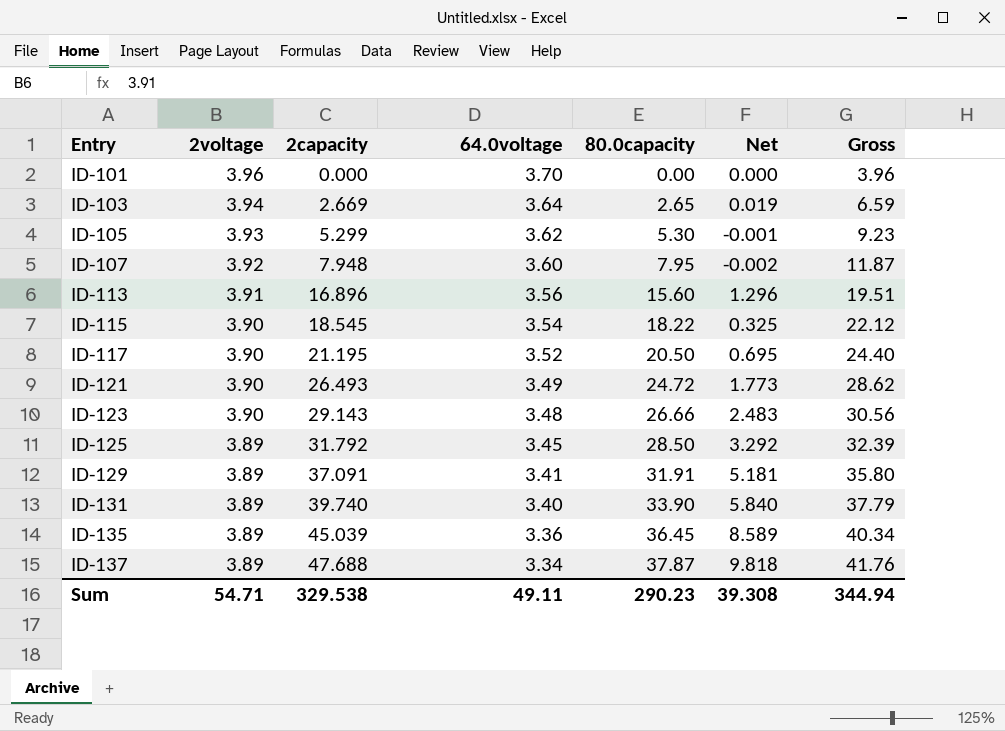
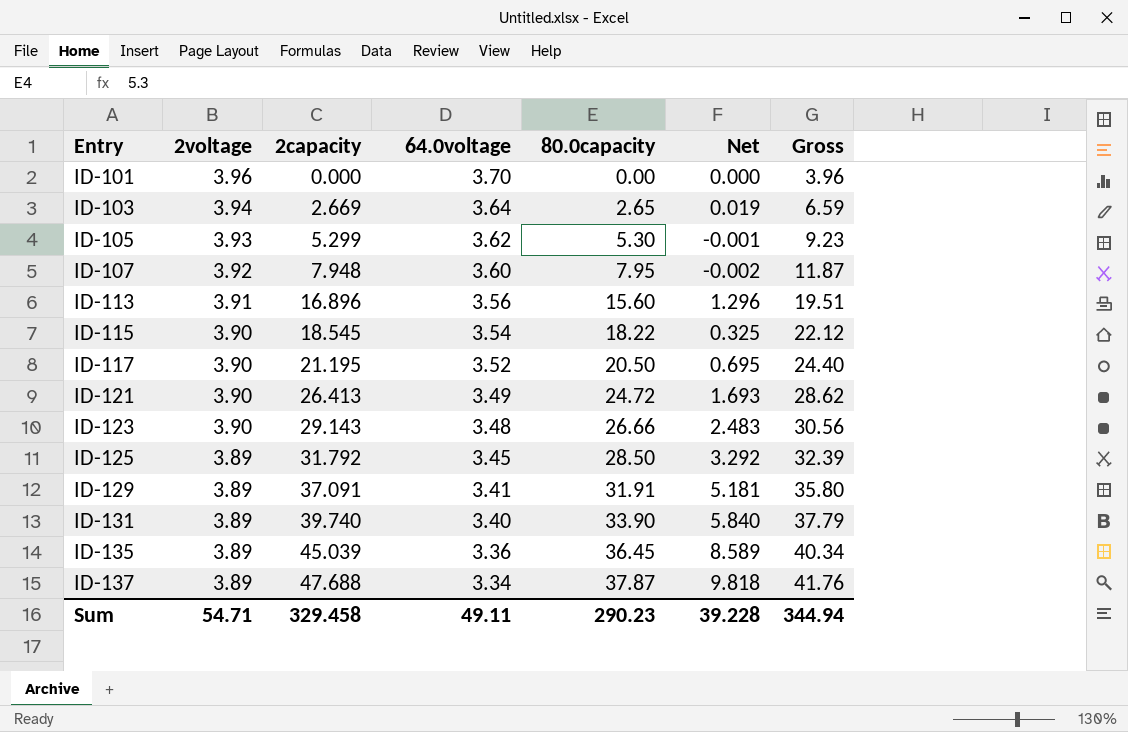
ID-121 | 2capacity: 26.493 -> 26.413
ID-121 | Net: 1.773 -> 1.693
Sum | 2capacity: 329.538 -> 329.458
Sum | Net: 39.308 -> 39.228

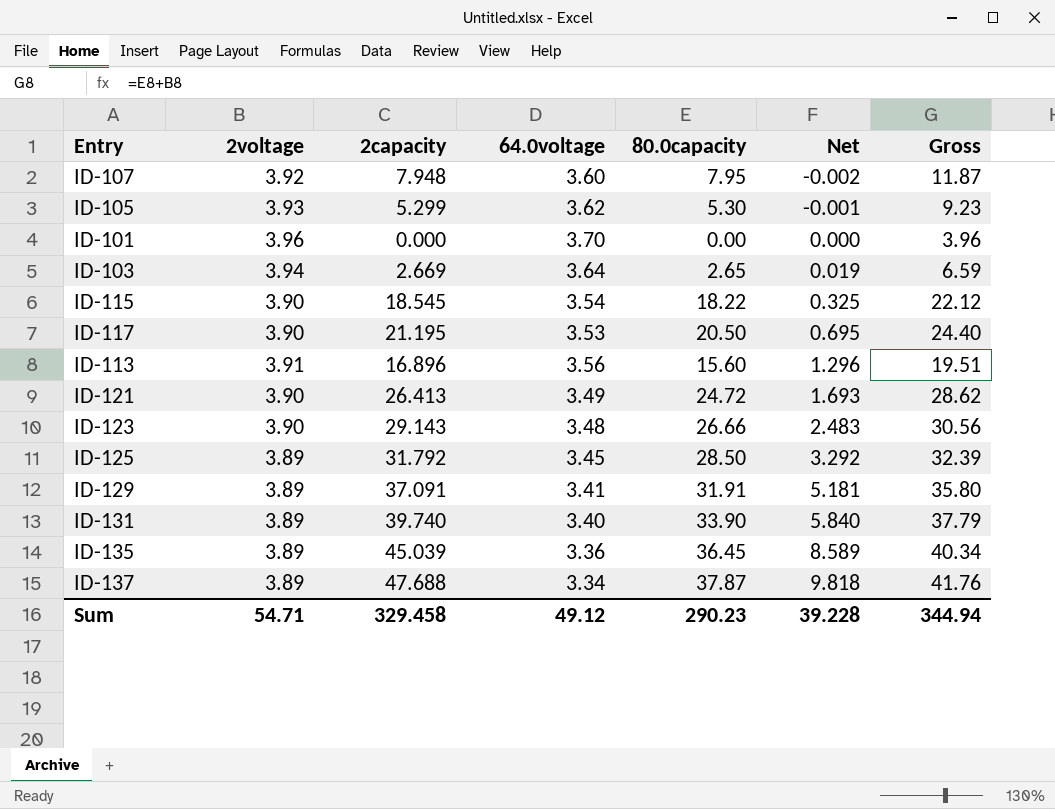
row order: Entry ascending -> Net ascending
ID-117 | 64.0voltage: 3.52 -> 3.53
Sum | 64.0voltage: 49.11 -> 49.12

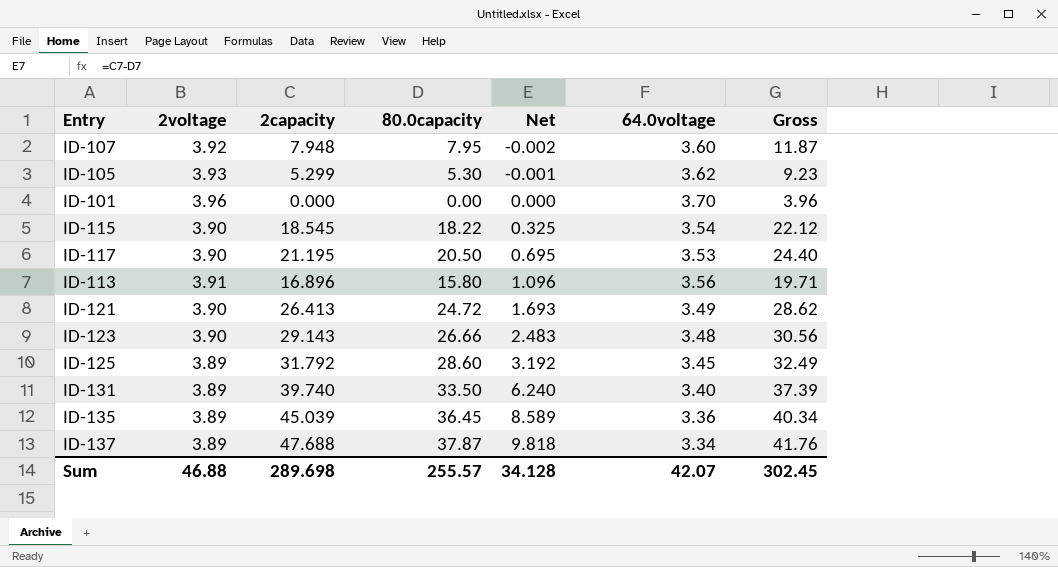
column 64.0voltage | position: 4 -> 6
row ID-103: 3.94 | 2.669 | 3.64 | 2.65 | 0.019 | 6.59 -> none
row ID-129: 3.89 | 37.091 | 3.41 | 31.91 | 5.181 | 35.80 -> none
ID-113 | 80.0capacity: 15.60 -> 15.80
ID-113 | Net: 1.296 -> 1.096
ID-113 | Gross: 19.51 -> 19.71
ID-125 | 80.0capacity: 28.50 -> 28.60
ID-125 | Net: 3.292 -> 3.192
ID-125 | Gross: 32.39 -> 32.49
ID-131 | 80.0capacity: 33.90 -> 33.50
ID-131 | Net: 5.840 -> 6.240
ID-131 | Gross: 37.79 -> 37.39
Sum | 2voltage: 54.71 -> 46.88
Sum | 2capacity: 329.458 -> 289.698
Sum | 80.0capacity: 290.23 -> 255.57
Sum | Net: 39.228 -> 34.128
Sum | 64.0voltage: 49.12 -> 42.07
Sum | Gross: 344.94 -> 302.45

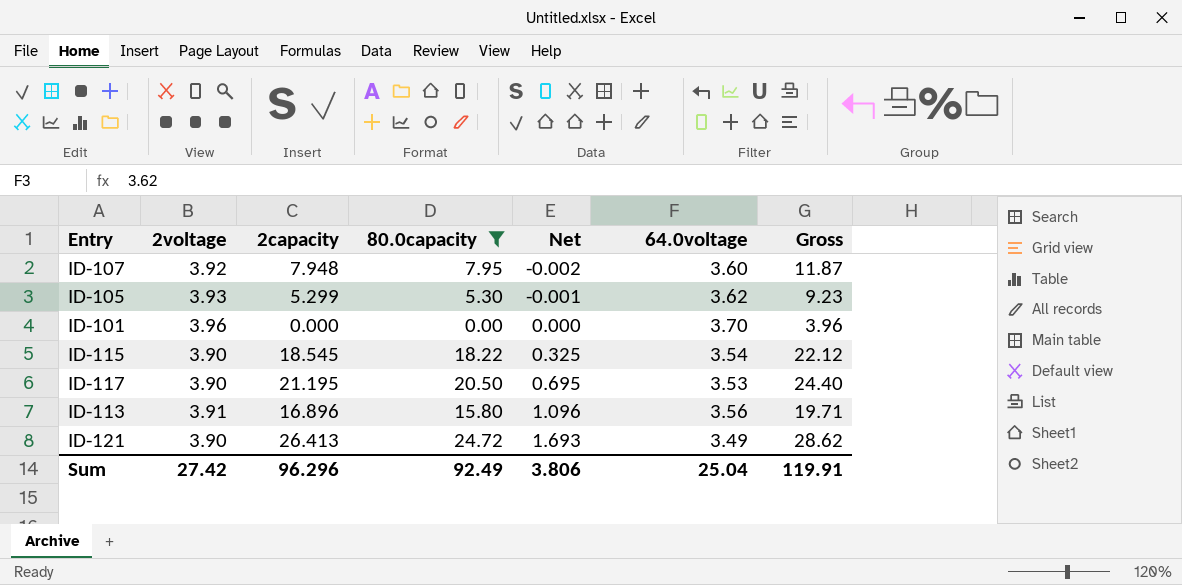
filter: none -> 80.0capacity <= 24.72
Sum | 2voltage: 46.88 -> 27.42
Sum | 2capacity: 289.698 -> 96.296
Sum | 80.0capacity: 255.57 -> 92.49
Sum | Net: 34.128 -> 3.806
Sum | 64.0voltage: 42.07 -> 25.04
Sum | Gross: 302.45 -> 119.91

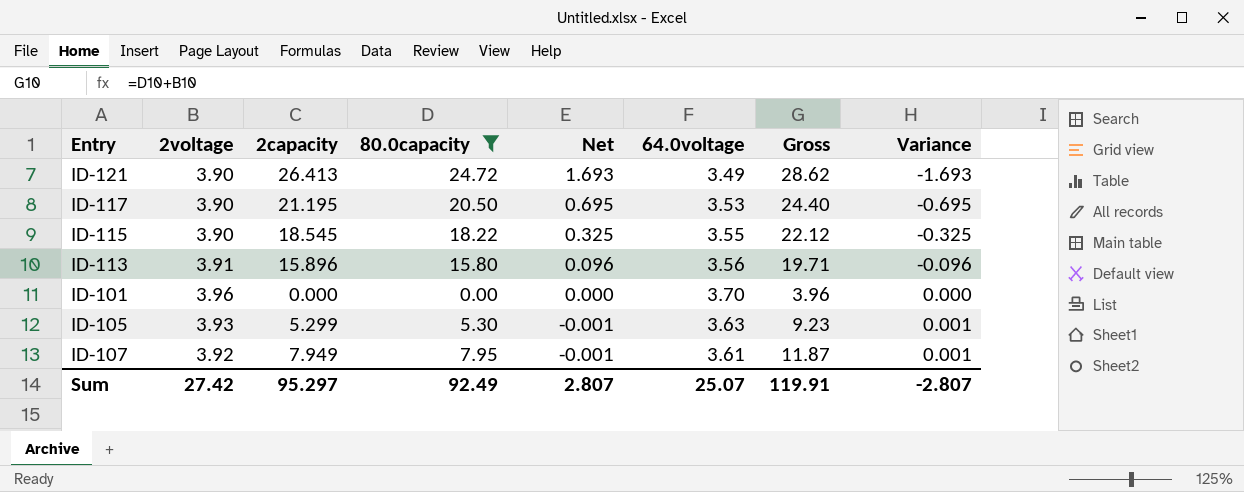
row order: Net ascending -> Net descending
column Variance | formula: none -> [80.0capacity] - [2capacity]
ID-115 | 64.0voltage: 3.54 -> 3.55
ID-113 | 2capacity: 16.896 -> 15.896
ID-113 | Net: 1.096 -> 0.096
ID-105 | 64.0voltage: 3.62 -> 3.63
ID-107 | 2capacity: 7.948 -> 7.949
ID-107 | Net: -0.002 -> -0.001
ID-107 | 64.0voltage: 3.60 -> 3.61
Sum | 2capacity: 96.296 -> 95.297
Sum | Net: 3.806 -> 2.807
Sum | 64.0voltage: 25.04 -> 25.07

